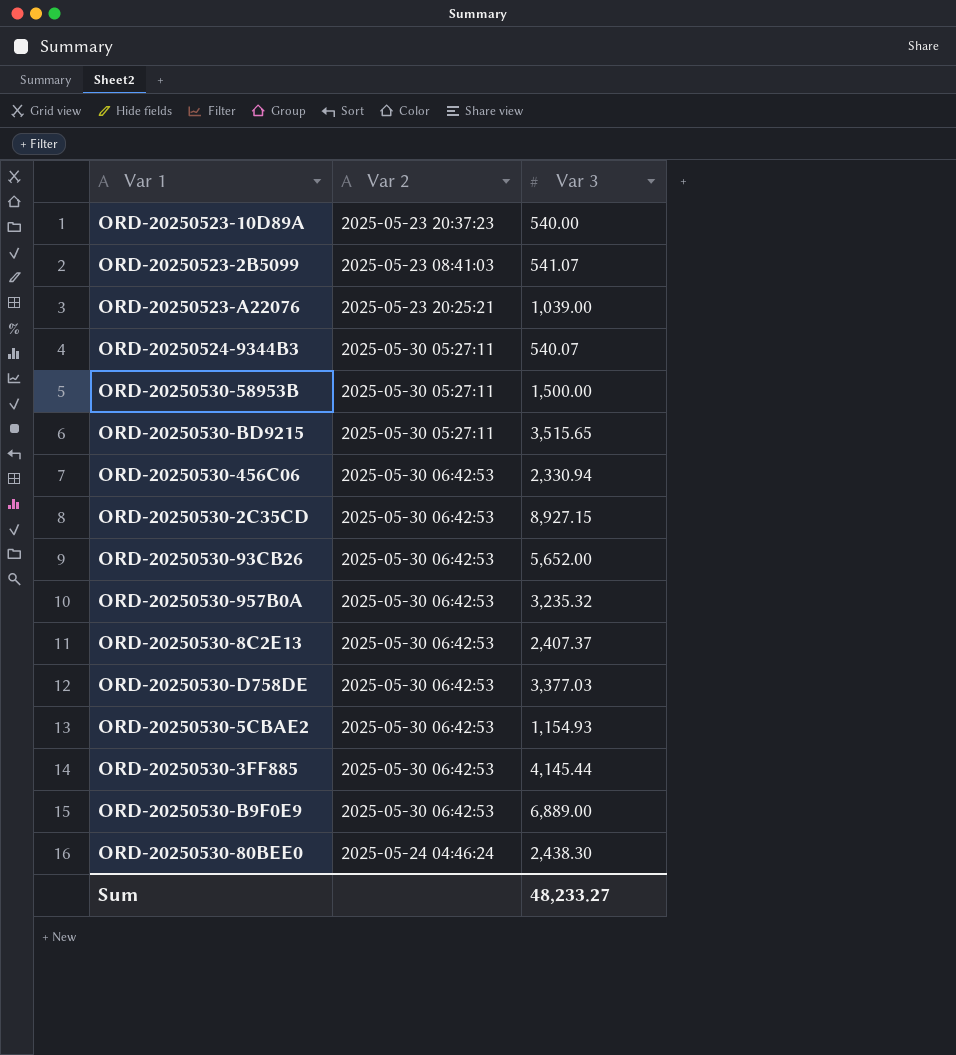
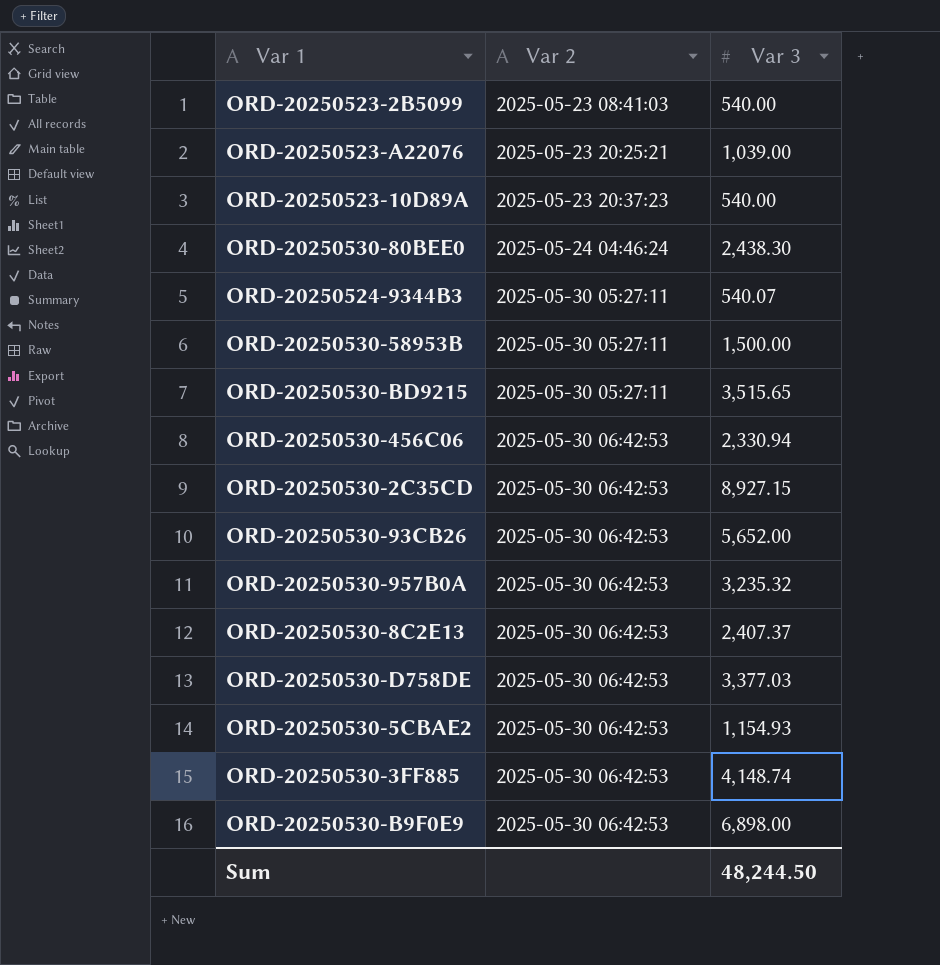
row order: none -> Var 2 ascending
ORD-20250523-2B5099 | Var 3: 541.07 -> 540.00
ORD-20250530-3FF885 | Var 3: 4,145.44 -> 4,148.74
ORD-20250530-B9F0E9 | Var 3: 6,889.00 -> 6,898.00
Sum | Var 3: 48,233.27 -> 48,244.50

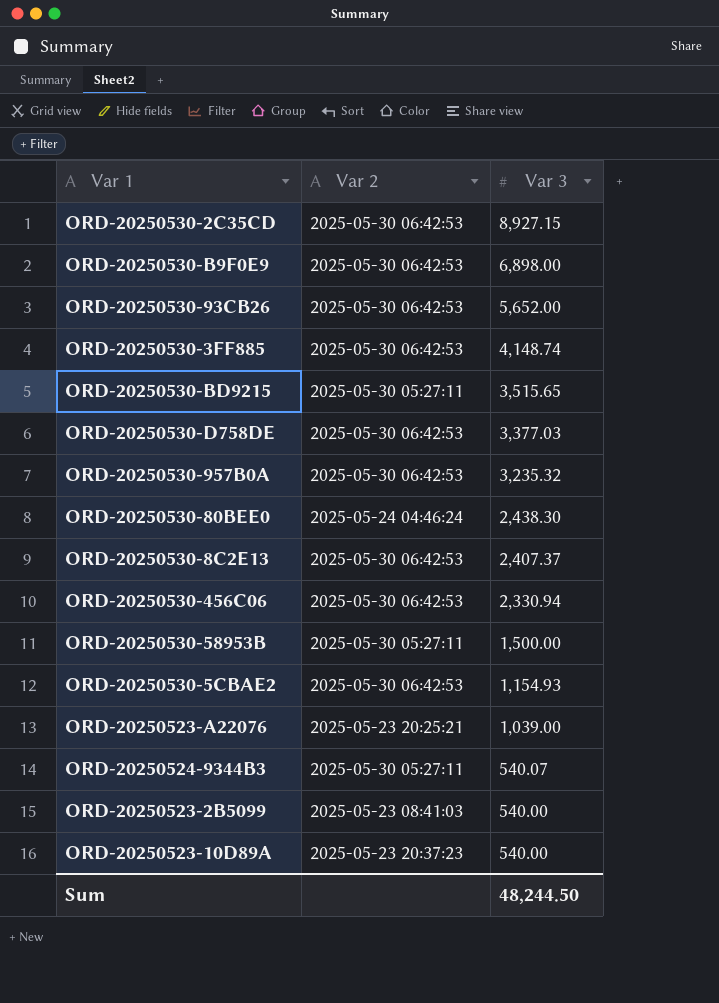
row order: Var 2 ascending -> Var 3 descending

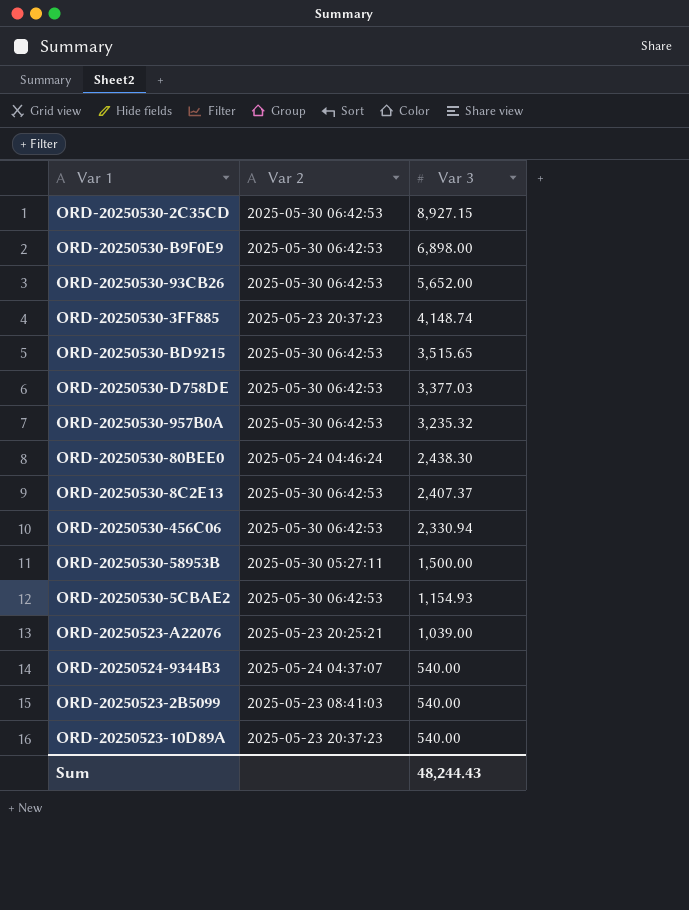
ORD-20250530-3FF885 | Var 2: 2025-05-30 06:42:53 -> 2025-05-23 20:37:23
ORD-20250530-BD9215 | Var 2: 2025-05-30 05:27:11 -> 2025-05-30 06:42:53
ORD-20250524-9344B3 | Var 2: 2025-05-30 05:27:11 -> 2025-05-24 04:37:07
ORD-20250524-9344B3 | Var 3: 540.07 -> 540.00
Sum | Var 3: 48,244.50 -> 48,244.43

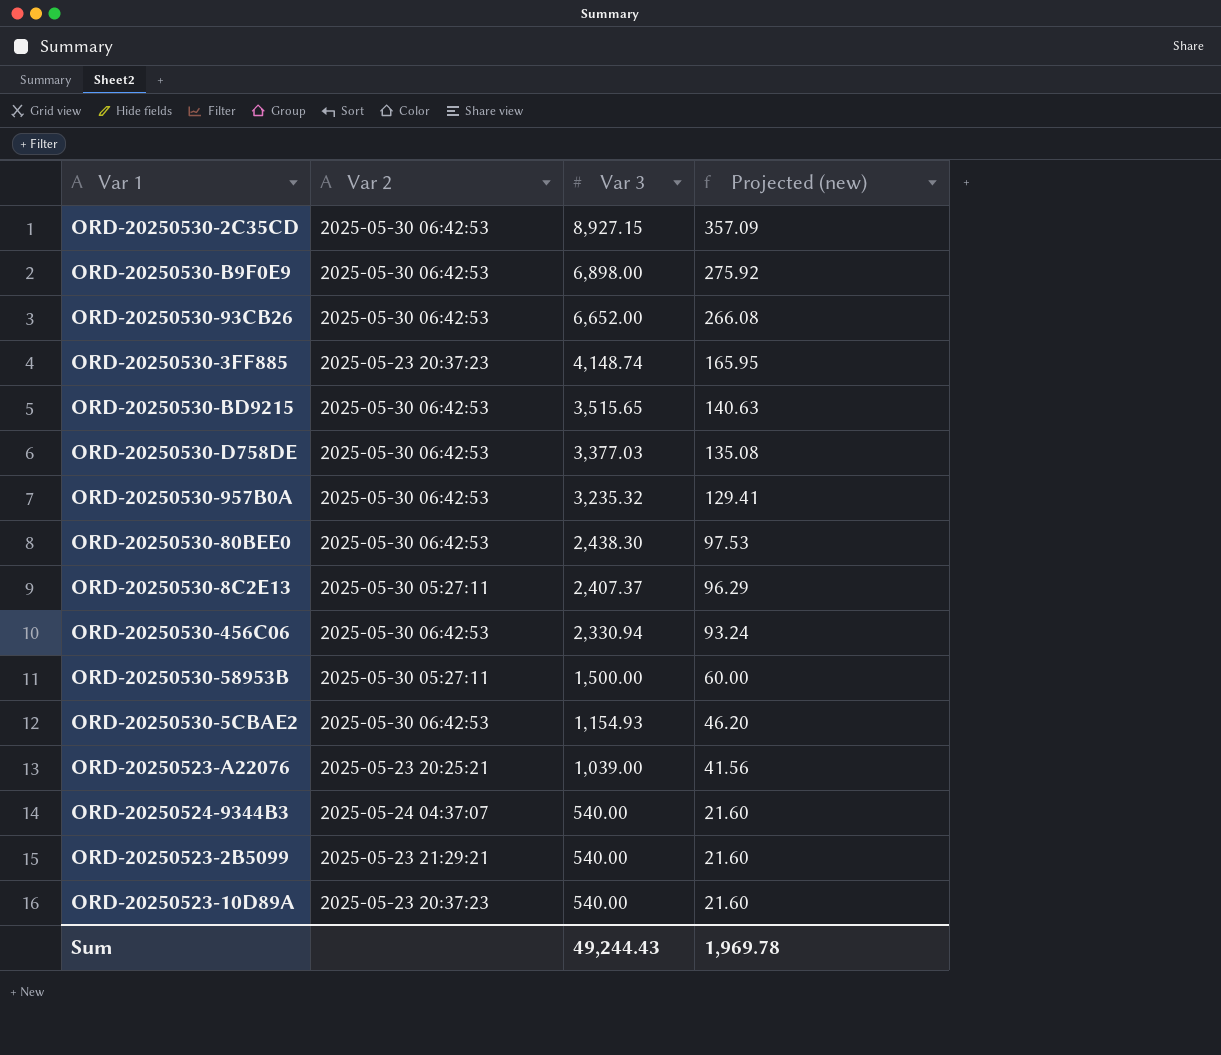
column Projected (new) | formula: none -> [Var 3] * 0.04
ORD-20250530-93CB26 | Var 3: 5,652.00 -> 6,652.00
ORD-20250530-80BEE0 | Var 2: 2025-05-24 04:46:24 -> 2025-05-30 06:42:53
ORD-20250530-8C2E13 | Var 2: 2025-05-30 06:42:53 -> 2025-05-30 05:27:11
ORD-20250523-2B5099 | Var 2: 2025-05-23 08:41:03 -> 2025-05-23 21:29:21
Sum | Var 3: 48,244.43 -> 49,244.43

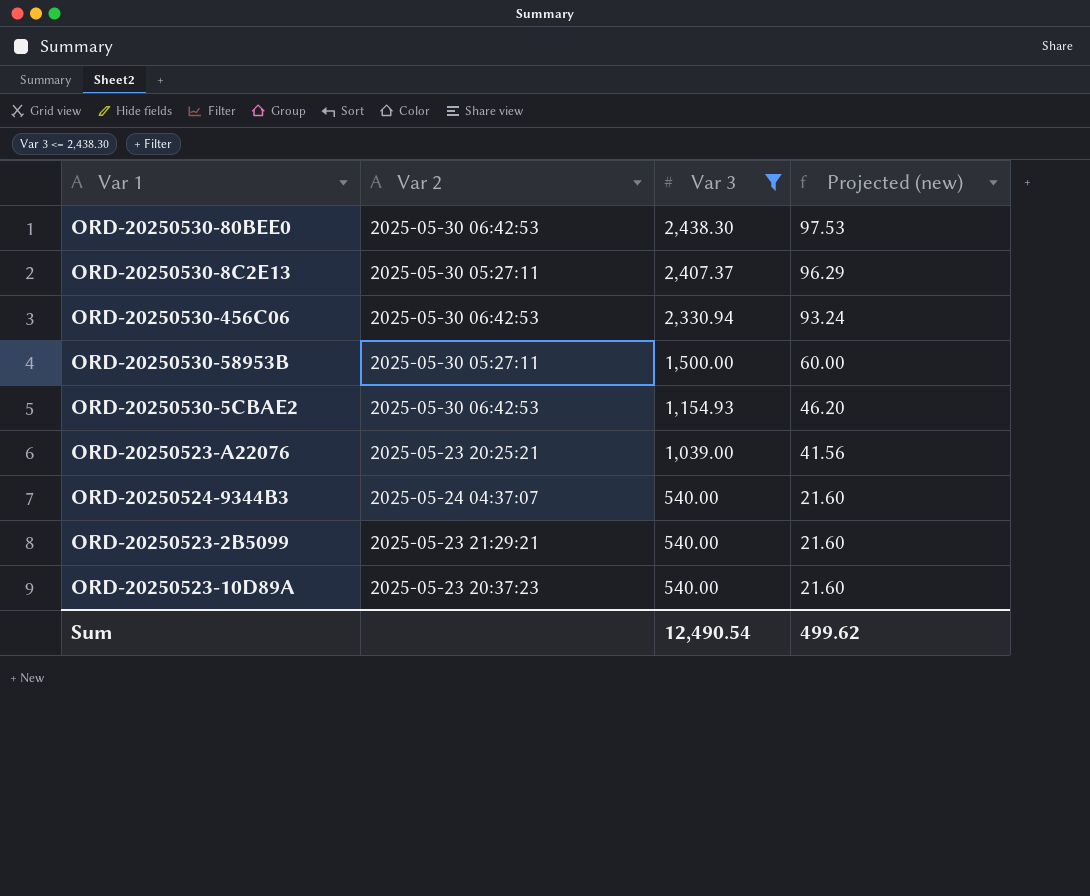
filter: none -> Var 3 <= 2,438.30
Sum | Var 3: 49,244.43 -> 12,490.54
Sum | Projected (new): 1,969.78 -> 499.62

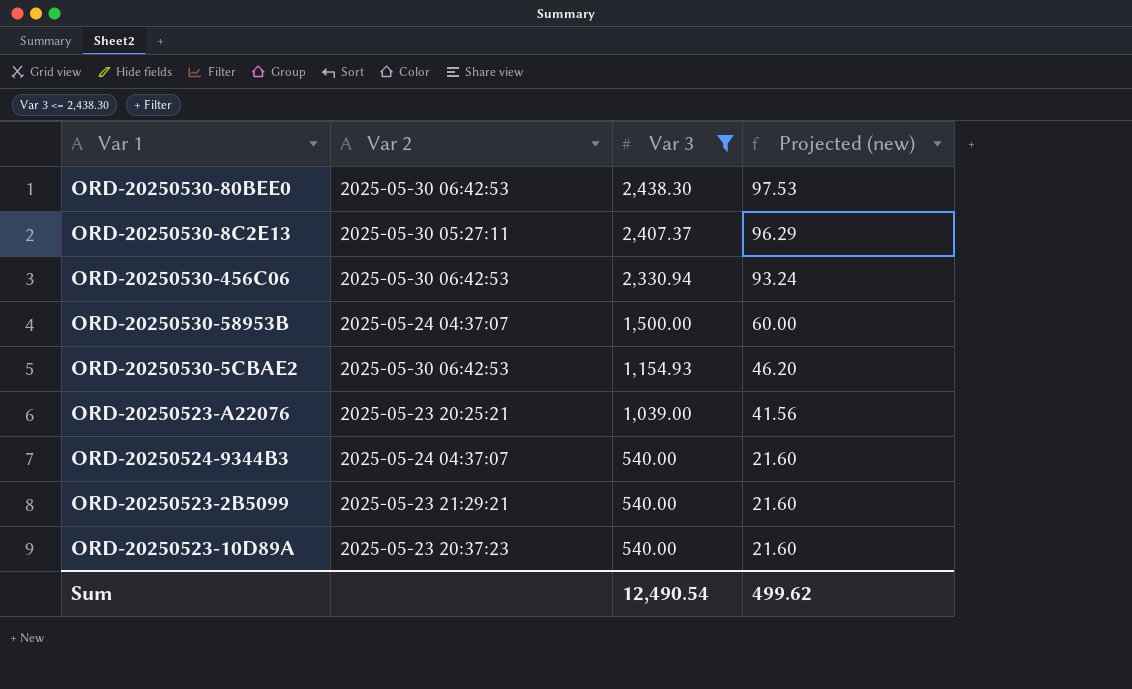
ORD-20250530-58953B | Var 2: 2025-05-30 05:27:11 -> 2025-05-24 04:37:07

